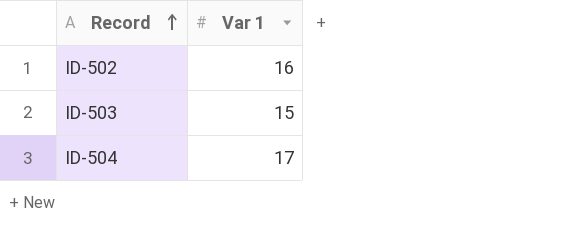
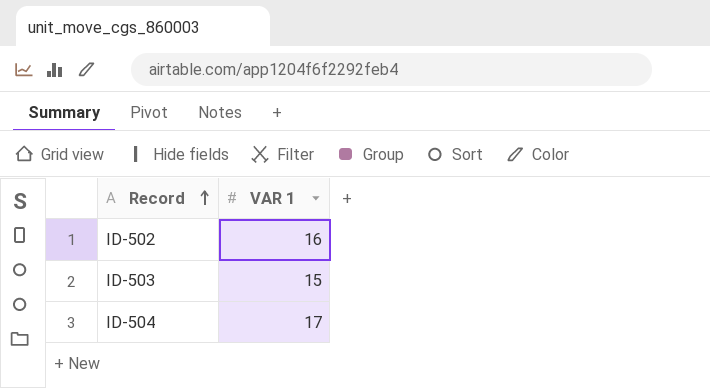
column name: Var 1 -> VAR 1

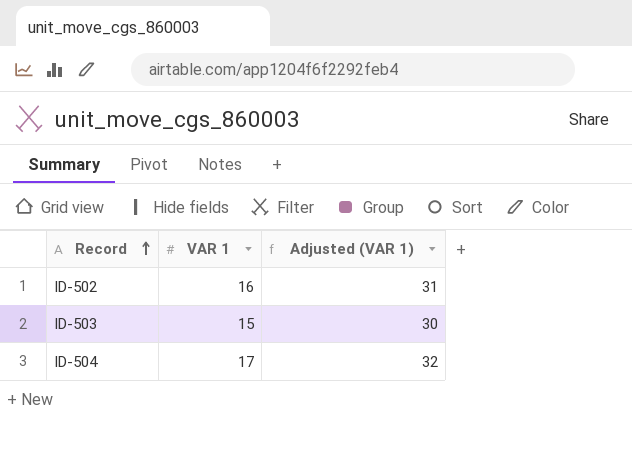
column Adjusted (VAR 1) | formula: none -> [VAR 1] + 15

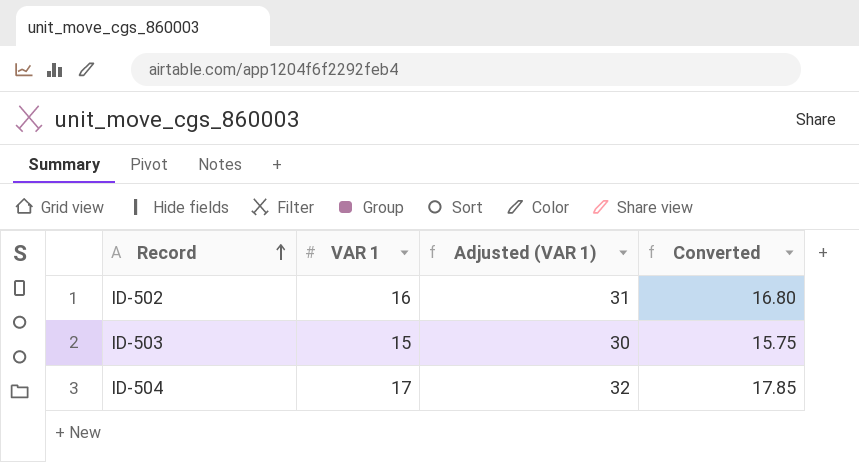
column Converted | formula: none -> [VAR 1] * 1.05

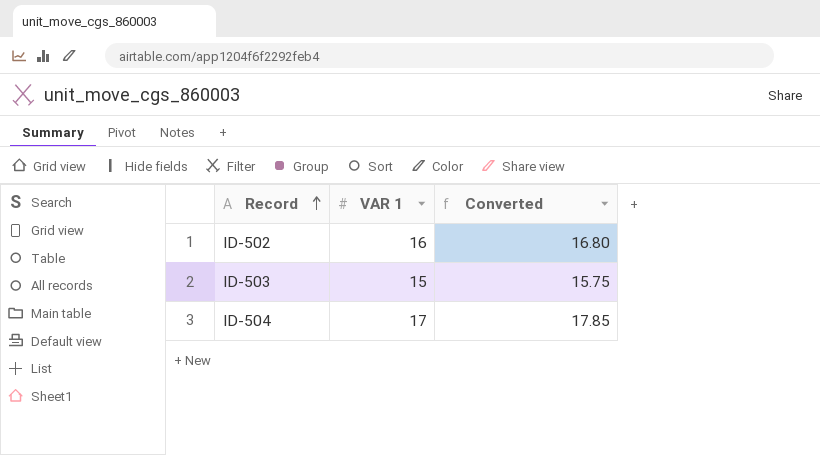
column Adjusted (VAR 1) | formula: [VAR 1] + 15 -> none

